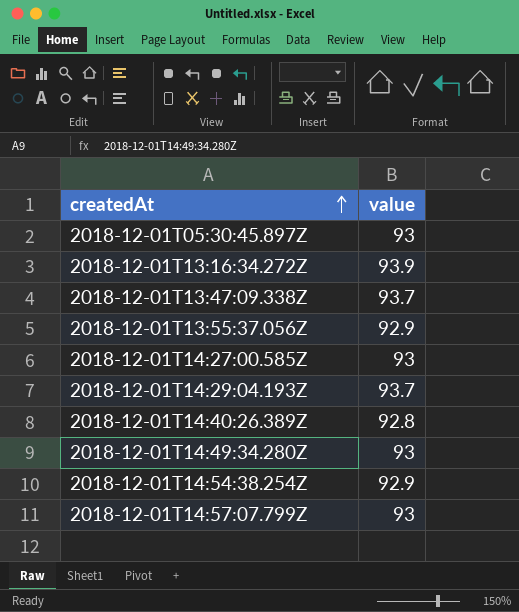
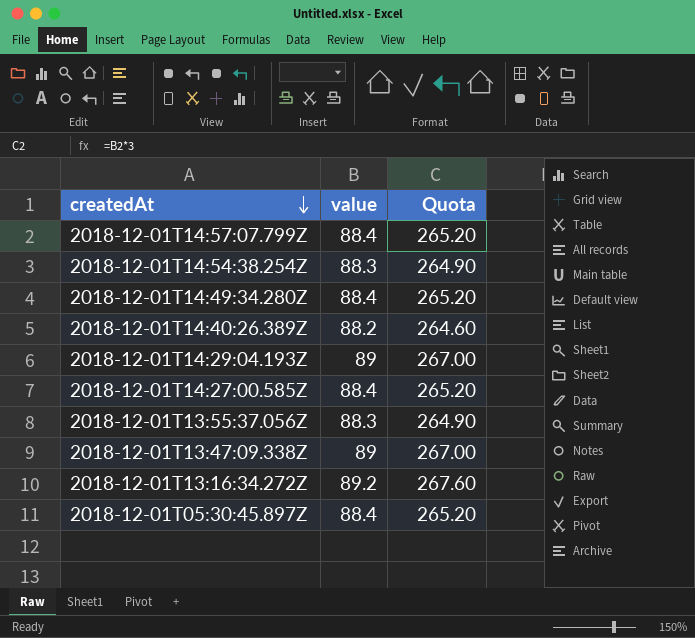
row order: createdAt ascending -> createdAt descending
column Quota | formula: none -> [value] * 3
2018-12-01T14:57:07.799Z | value: 93 -> 88.4
2018-12-01T14:54:38.254Z | value: 92.9 -> 88.3
2018-12-01T14:49:34.280Z | value: 93 -> 88.4
2018-12-01T14:40:26.389Z | value: 92.8 -> 88.2
2018-12-01T14:29:04.193Z | value: 93.7 -> 89
2018-12-01T14:27:00.585Z | value: 93 -> 88.4
2018-12-01T13:55:37.056Z | value: 92.9 -> 88.3
2018-12-01T13:47:09.338Z | value: 93.7 -> 89
2018-12-01T13:16:34.272Z | value: 93.9 -> 89.2
2018-12-01T05:30:45.897Z | value: 93 -> 88.4

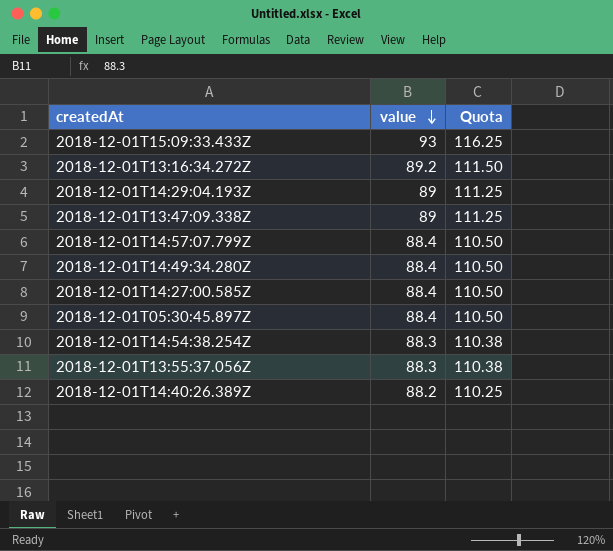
row order: createdAt descending -> value descending
column Quota | formula: [value] * 3 -> [value] * 1.25
row 2018-12-01T15:09:33.433Z: none -> 93 | 116.25

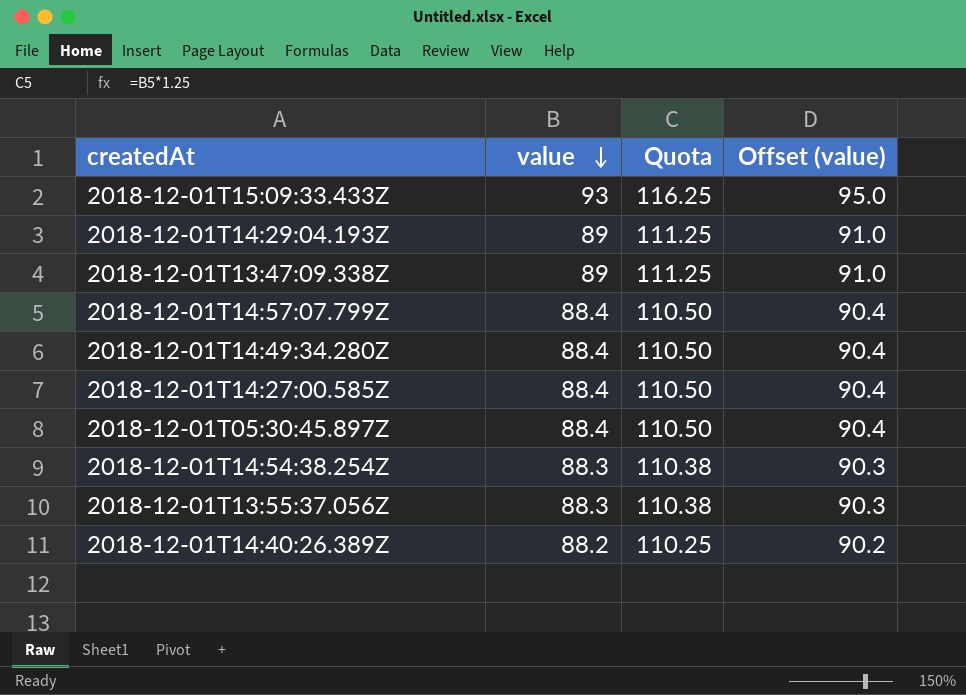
column Offset (value) | formula: none -> [value] + 2
row 2018-12-01T13:16:34.272Z: 89.2 | 111.50 -> none

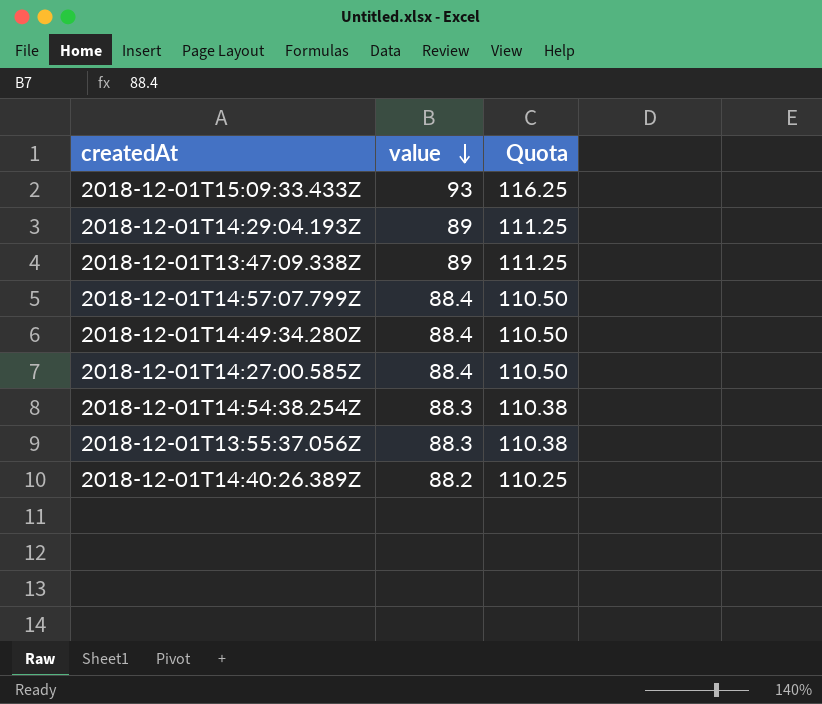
column Offset (value) | formula: [value] + 2 -> none
row 2018-12-01T05:30:45.897Z: 88.4 | 110.50 | 90.4 -> none

